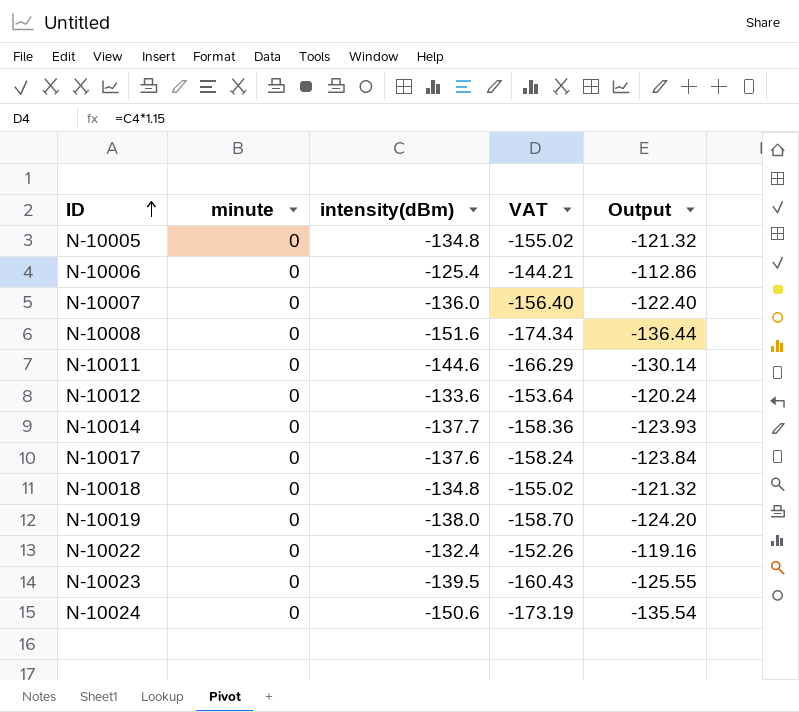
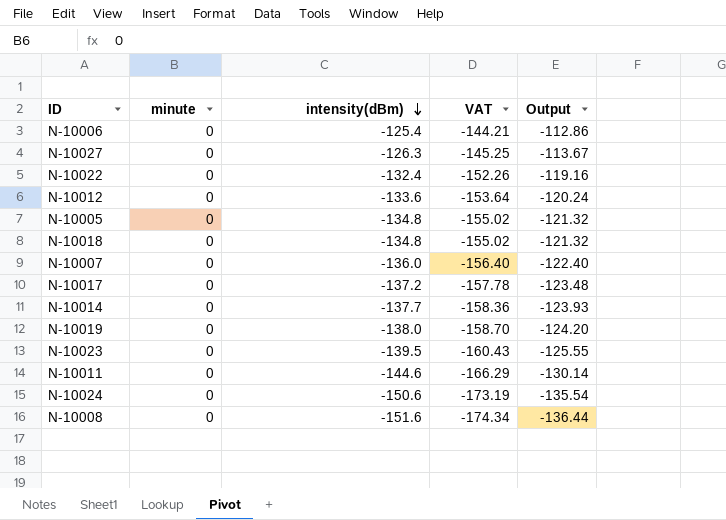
row order: ID ascending -> intensity(dBm) descending
row N-10027: none -> 0 | -126.3 | -145.25 | -113.67
N-10017 | intensity(dBm): -137.6 -> -137.2
N-10017 | VAT: -158.24 -> -157.78
N-10017 | Output: -123.84 -> -123.48

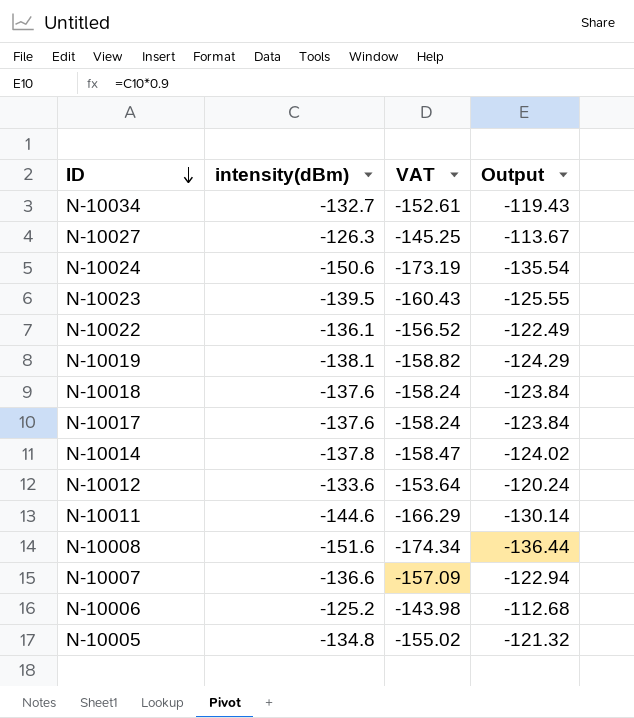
row order: intensity(dBm) descending -> ID descending
column minute | position: 2 -> none
row N-10034: none -> -132.7 | -152.61 | -119.43
N-10022 | intensity(dBm): -132.4 -> -136.1
N-10022 | VAT: -152.26 -> -156.52
N-10022 | Output: -119.16 -> -122.49
N-10019 | intensity(dBm): -138.0 -> -138.1
N-10019 | VAT: -158.70 -> -158.82
N-10019 | Output: -124.20 -> -124.29
N-10018 | intensity(dBm): -134.8 -> -137.6
N-10018 | VAT: -155.02 -> -158.24
N-10018 | Output: -121.32 -> -123.84
N-10017 | intensity(dBm): -137.2 -> -137.6
N-10017 | VAT: -157.78 -> -158.24
N-10017 | Output: -123.48 -> -123.84
N-10014 | intensity(dBm): -137.7 -> -137.8
N-10014 | VAT: -158.36 -> -158.47
N-10014 | Output: -123.93 -> -124.02
N-10007 | intensity(dBm): -136.0 -> -136.6
N-10007 | VAT: -156.40 -> -157.09
N-10007 | Output: -122.40 -> -122.94
N-10006 | intensity(dBm): -125.4 -> -125.2
N-10006 | VAT: -144.21 -> -143.98
N-10006 | Output: -112.86 -> -112.68

